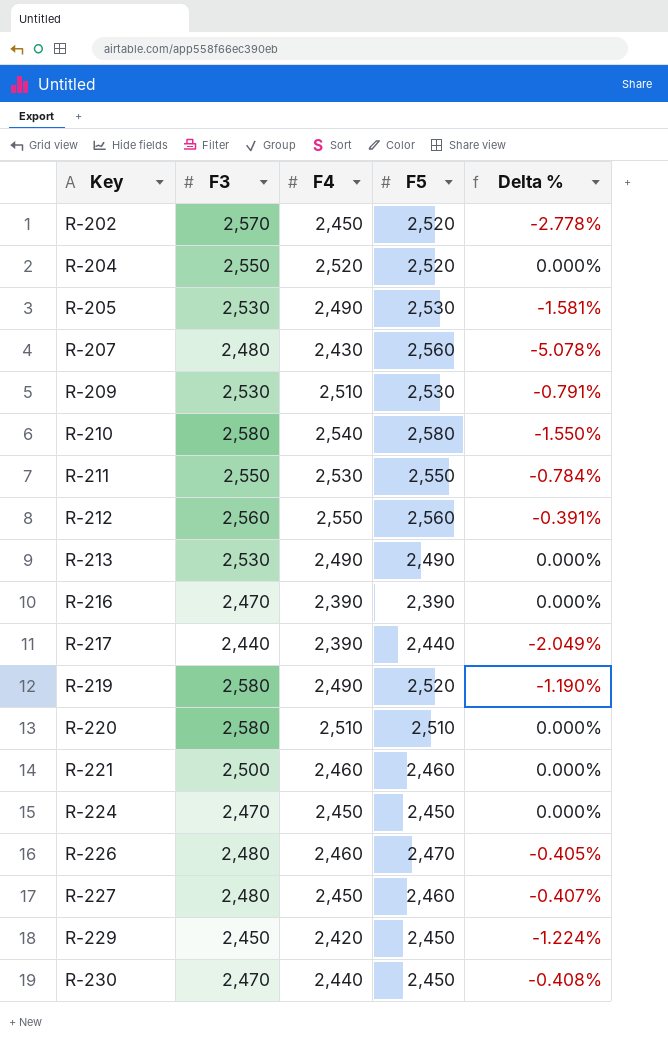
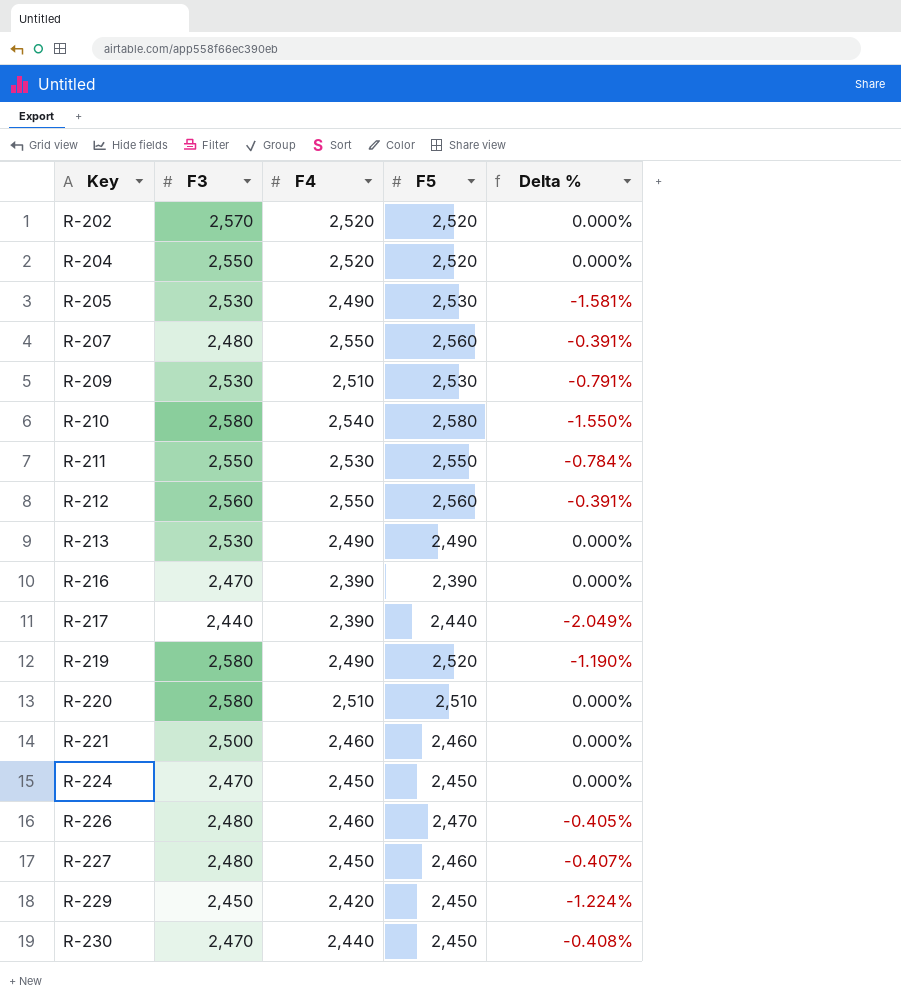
R-202 | F4: 2,450 -> 2,520
R-202 | Delta %: -2.778% -> 0.000%
R-207 | F4: 2,430 -> 2,550
R-207 | Delta %: -5.078% -> -0.391%

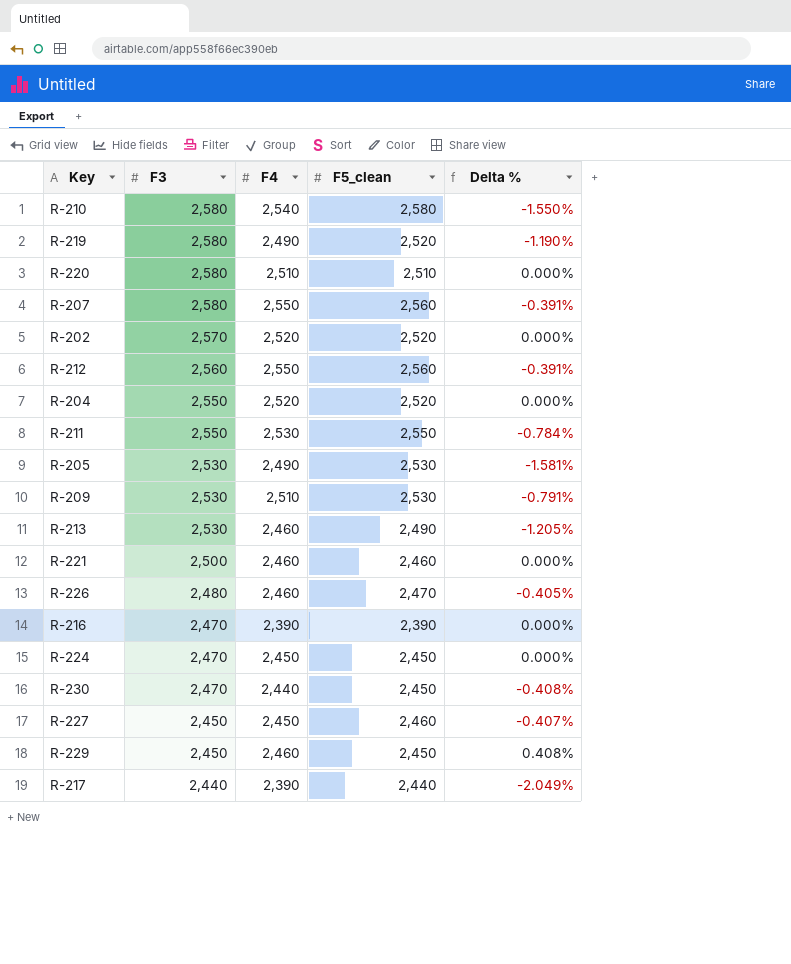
row order: Key ascending -> F3 descending
column name: F5 -> F5_clean
R-207 | F3: 2,480 -> 2,580
R-213 | F4: 2,490 -> 2,460
R-213 | Delta %: 0.000% -> -1.205%
R-227 | F3: 2,480 -> 2,450
R-229 | F4: 2,420 -> 2,460
R-229 | Delta %: -1.224% -> 0.408%

